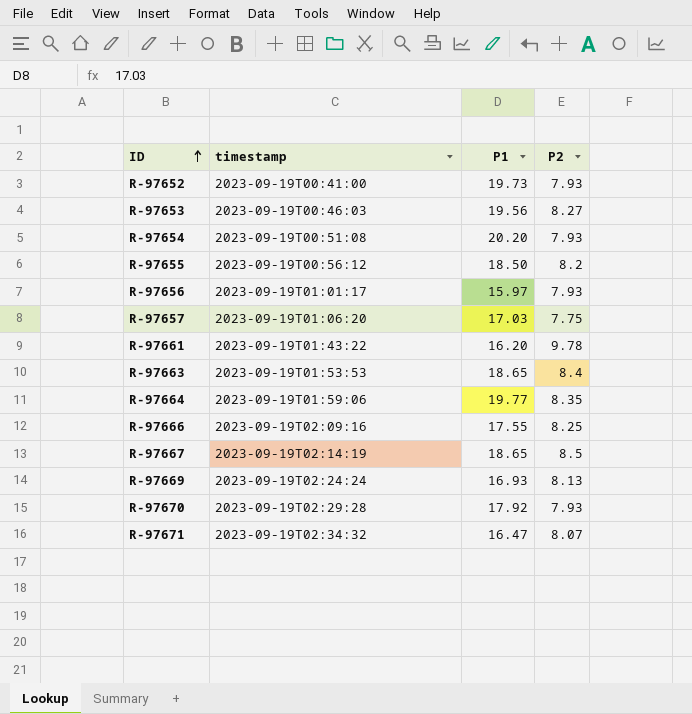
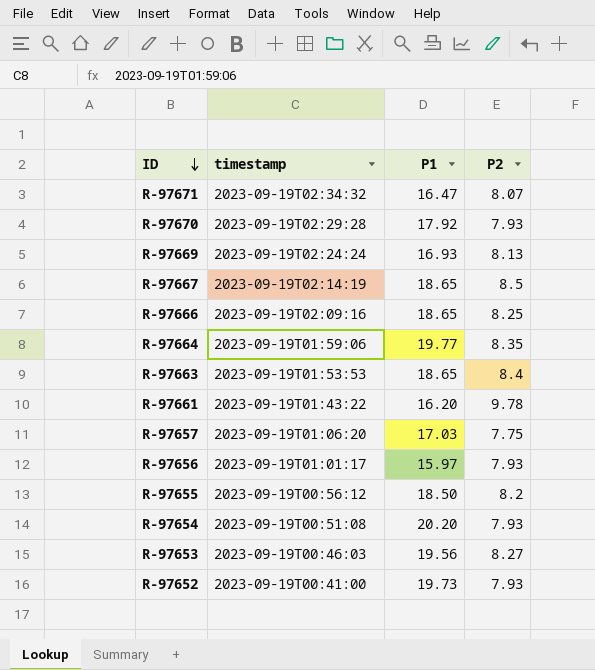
row order: ID ascending -> ID descending
R-97666 | P1: 17.55 -> 18.65

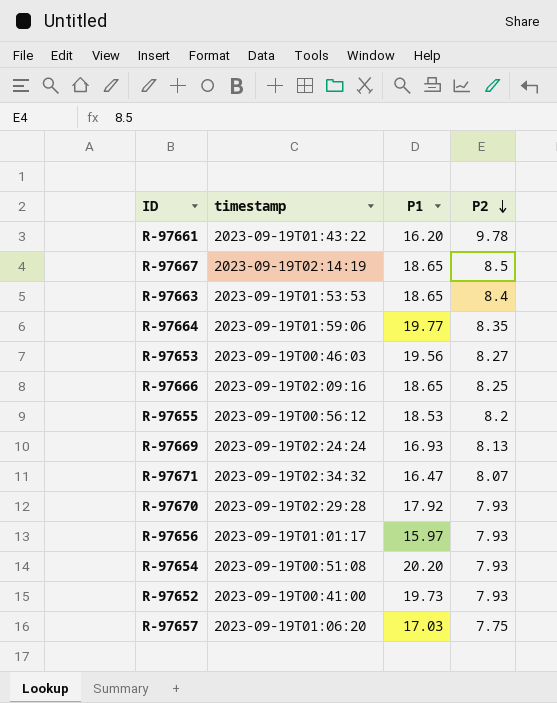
row order: ID descending -> P2 descending
R-97655 | P1: 18.50 -> 18.53

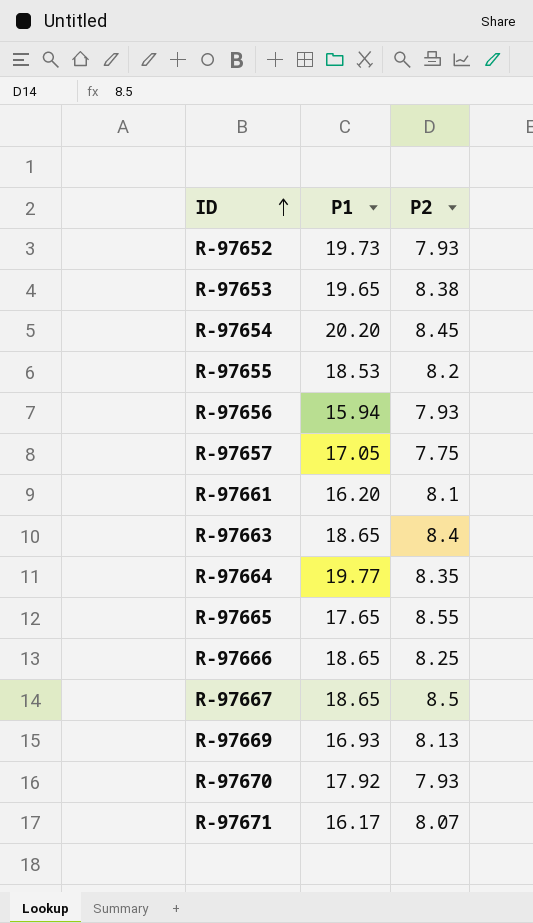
row order: P2 descending -> ID ascending
column timestamp | position: 2 -> none
R-97653 | P1: 19.56 -> 19.65
R-97653 | P2: 8.27 -> 8.38
R-97654 | P2: 7.93 -> 8.45
R-97656 | P1: 15.97 -> 15.94
R-97657 | P1: 17.03 -> 17.05
R-97661 | P2: 9.78 -> 8.1
row R-97665: none -> 17.65 | 8.55
R-97671 | P1: 16.47 -> 16.17

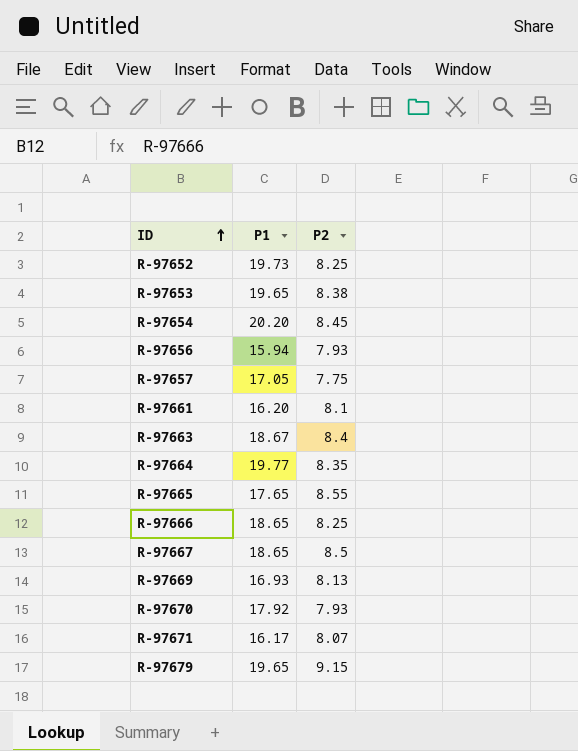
row R-97655: 18.53 | 8.2 -> none
R-97652 | P2: 7.93 -> 8.25
R-97663 | P1: 18.65 -> 18.67
row R-97679: none -> 19.65 | 9.15

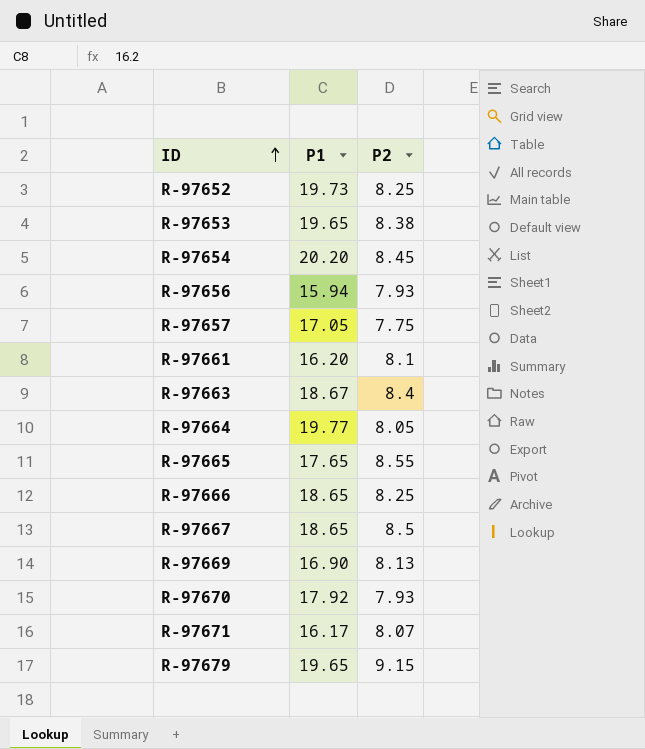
R-97664 | P2: 8.35 -> 8.05
R-97669 | P1: 16.93 -> 16.90

